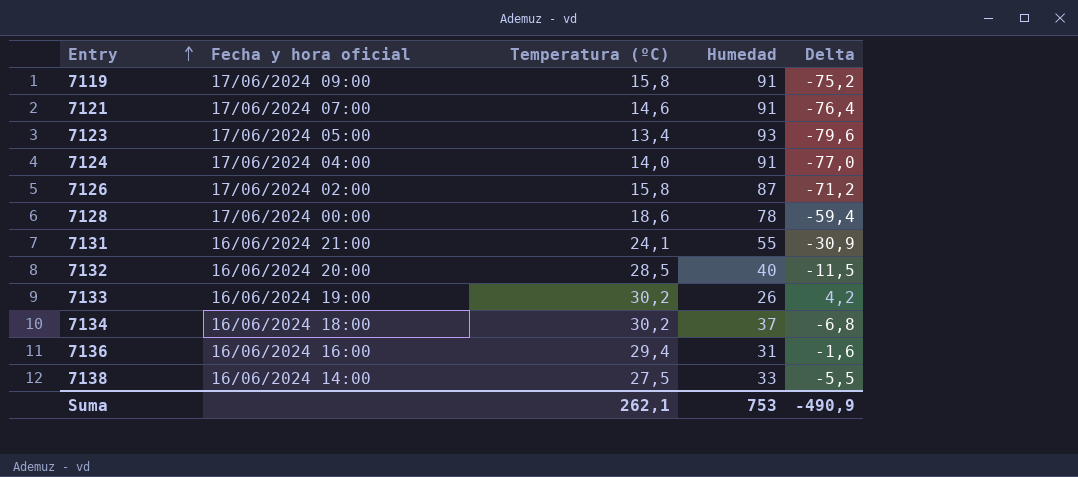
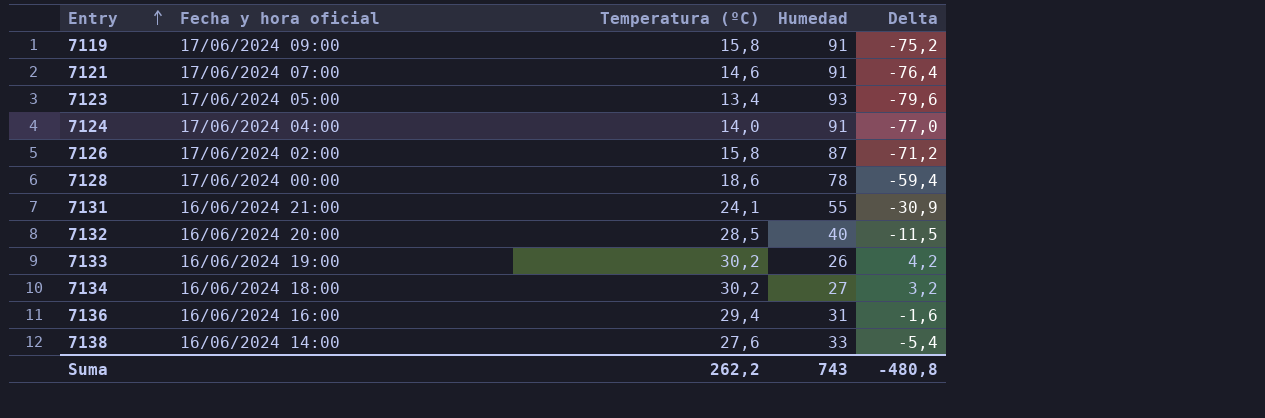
7134 | Humedad: 37 -> 27
7134 | Delta: -6,8 -> 3,2
7138 | Temperatura (ºC): 27,5 -> 27,6
7138 | Delta: -5,5 -> -5,4
Suma | Temperatura (ºC): 262,1 -> 262,2
Suma | Humedad: 753 -> 743
Suma | Delta: -490,9 -> -480,8

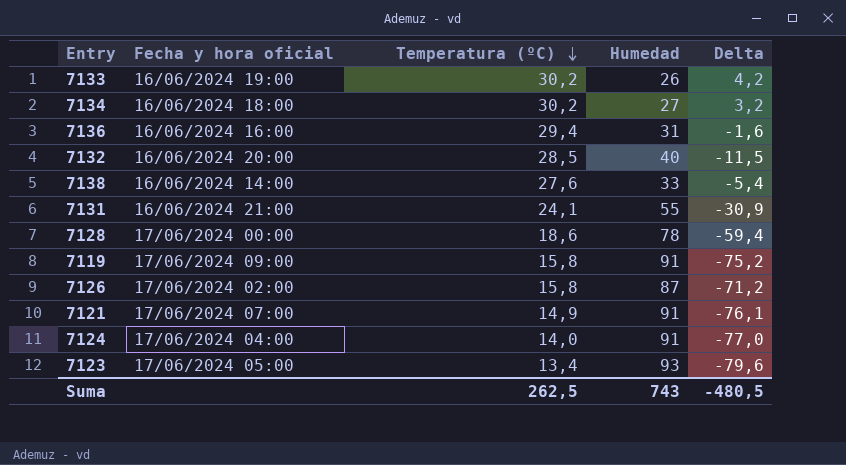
row order: Entry ascending -> Temperatura (ºC) descending
7121 | Temperatura (ºC): 14,6 -> 14,9
7121 | Delta: -76,4 -> -76,1
Suma | Temperatura (ºC): 262,2 -> 262,5
Suma | Delta: -480,8 -> -480,5

